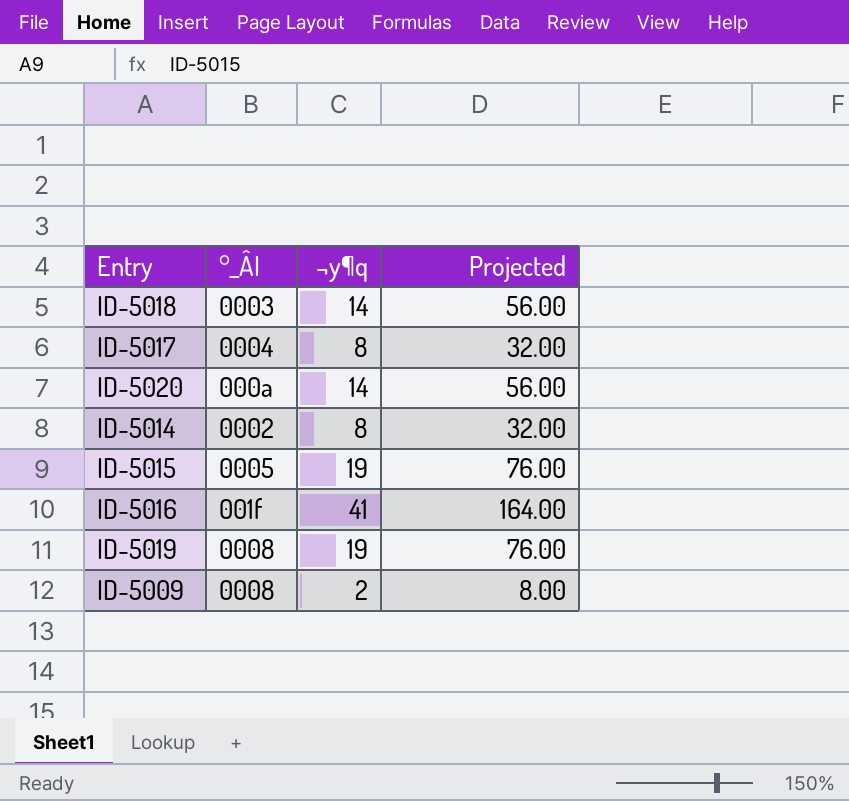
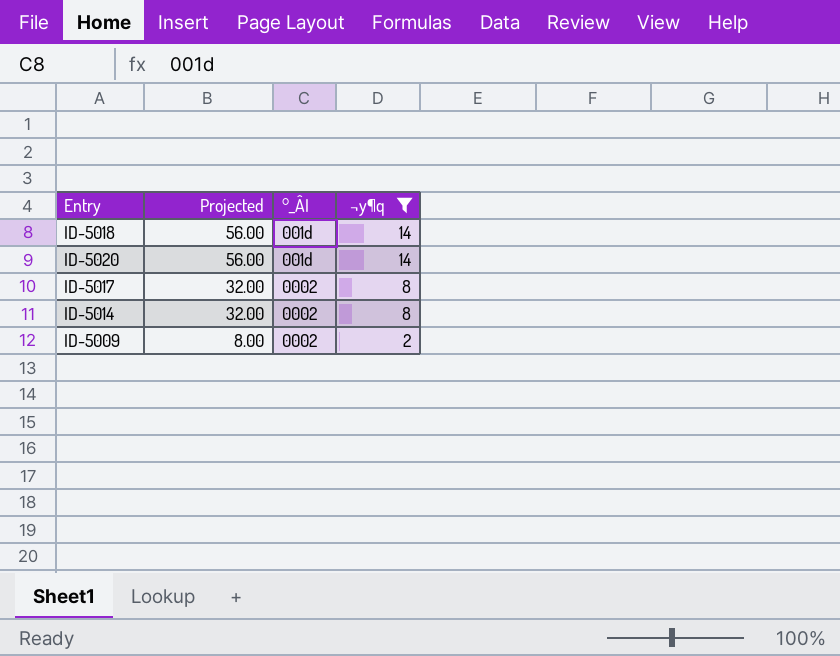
filter: none -> ¬y¶q <= 14
row order: none -> Projected descending
column Projected | position: 4 -> 2
ID-5018 | °_ÂI: 0003 -> 001d
ID-5020 | °_ÂI: 000a -> 001d
ID-5017 | °_ÂI: 0004 -> 0002
ID-5009 | °_ÂI: 0008 -> 0002

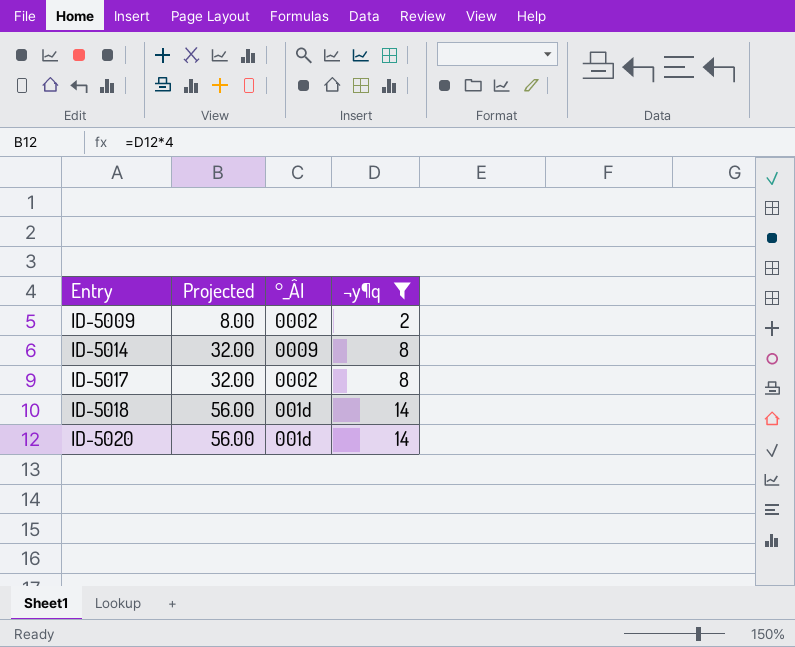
row order: Projected descending -> Entry ascending
ID-5014 | °_ÂI: 0002 -> 0009

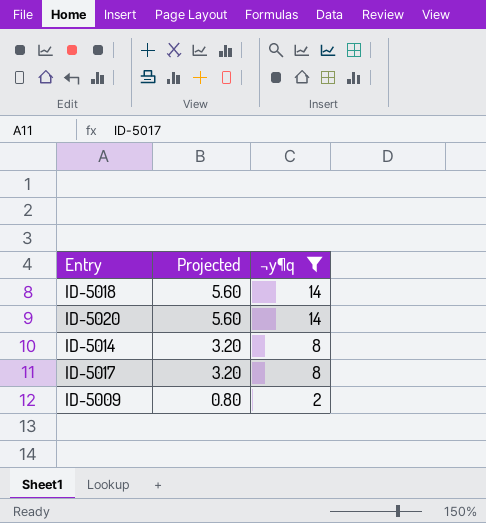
row order: Entry ascending -> Projected descending
column °_ÂI | position: 3 -> none
column Projected | formula: [¬y¶q] * 4 -> [¬y¶q] * 0.4

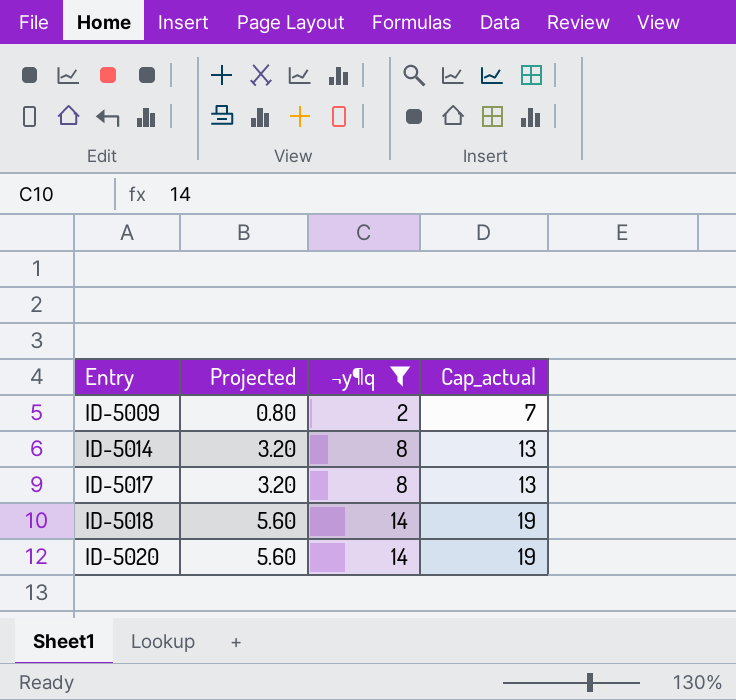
row order: Projected descending -> Entry ascending
column Cap_actual | formula: none -> [¬y¶q] + 5

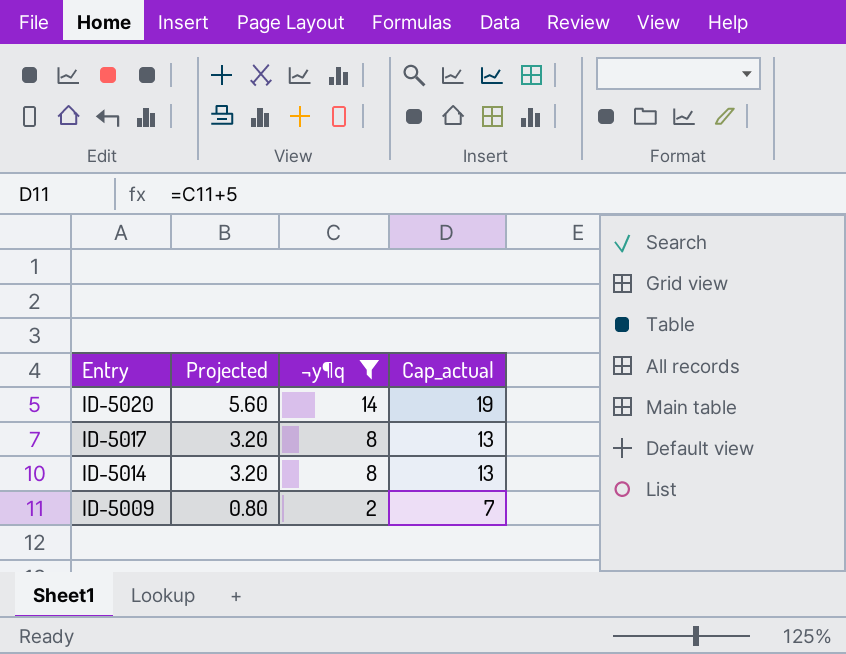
row order: Entry ascending -> Entry descending
row ID-5018: 5.60 | 14 | 19 -> none

